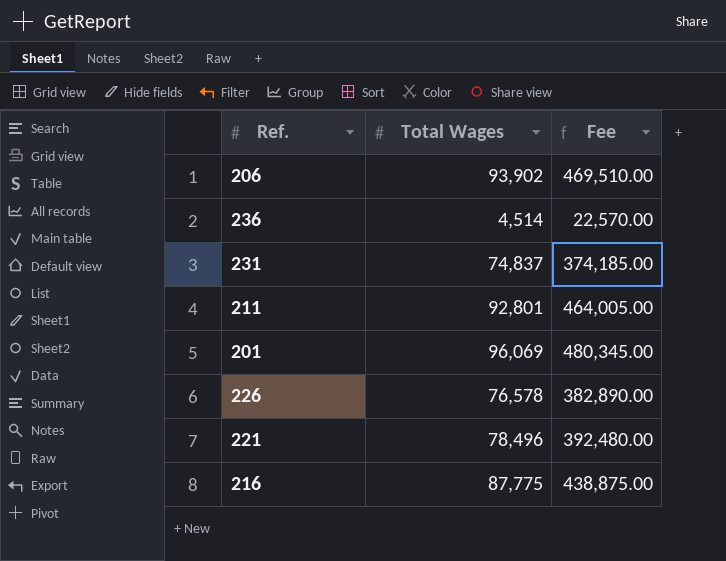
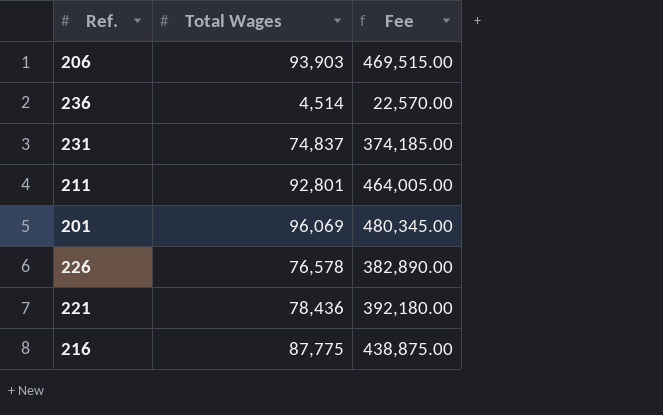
206 | Total Wages: 93,902 -> 93,903
206 | Fee: 469,510.00 -> 469,515.00
221 | Total Wages: 78,496 -> 78,436
221 | Fee: 392,480.00 -> 392,180.00

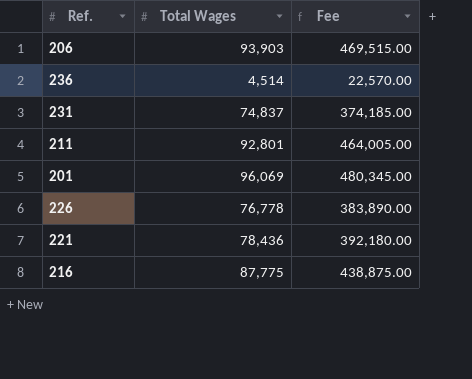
226 | Total Wages: 76,578 -> 76,778
226 | Fee: 382,890.00 -> 383,890.00

